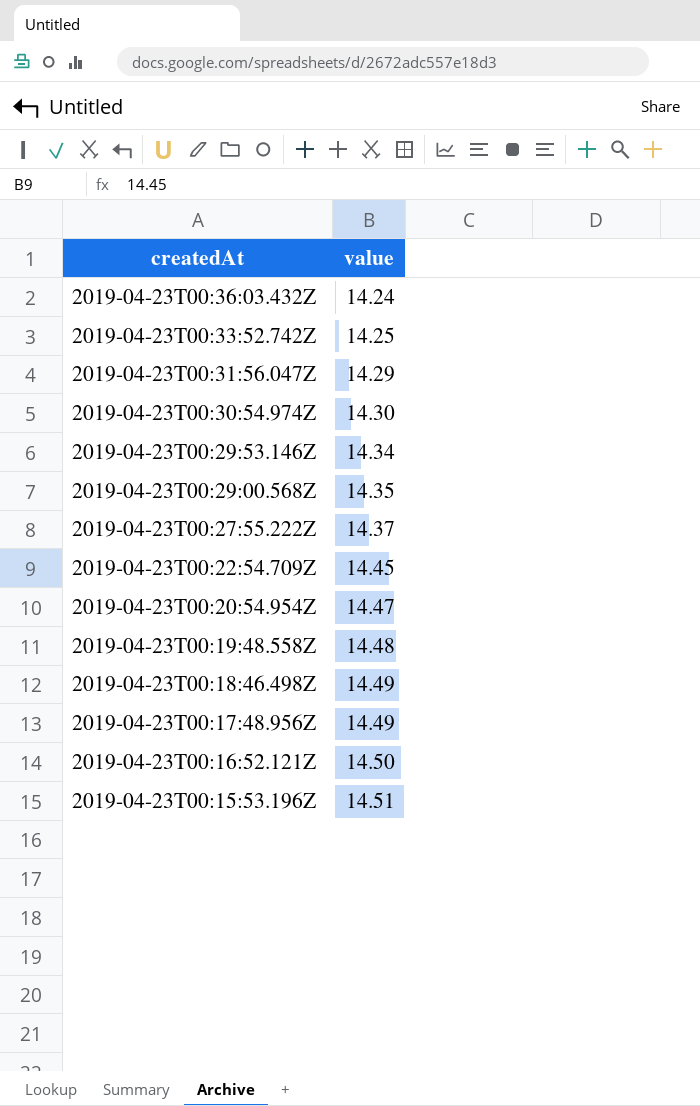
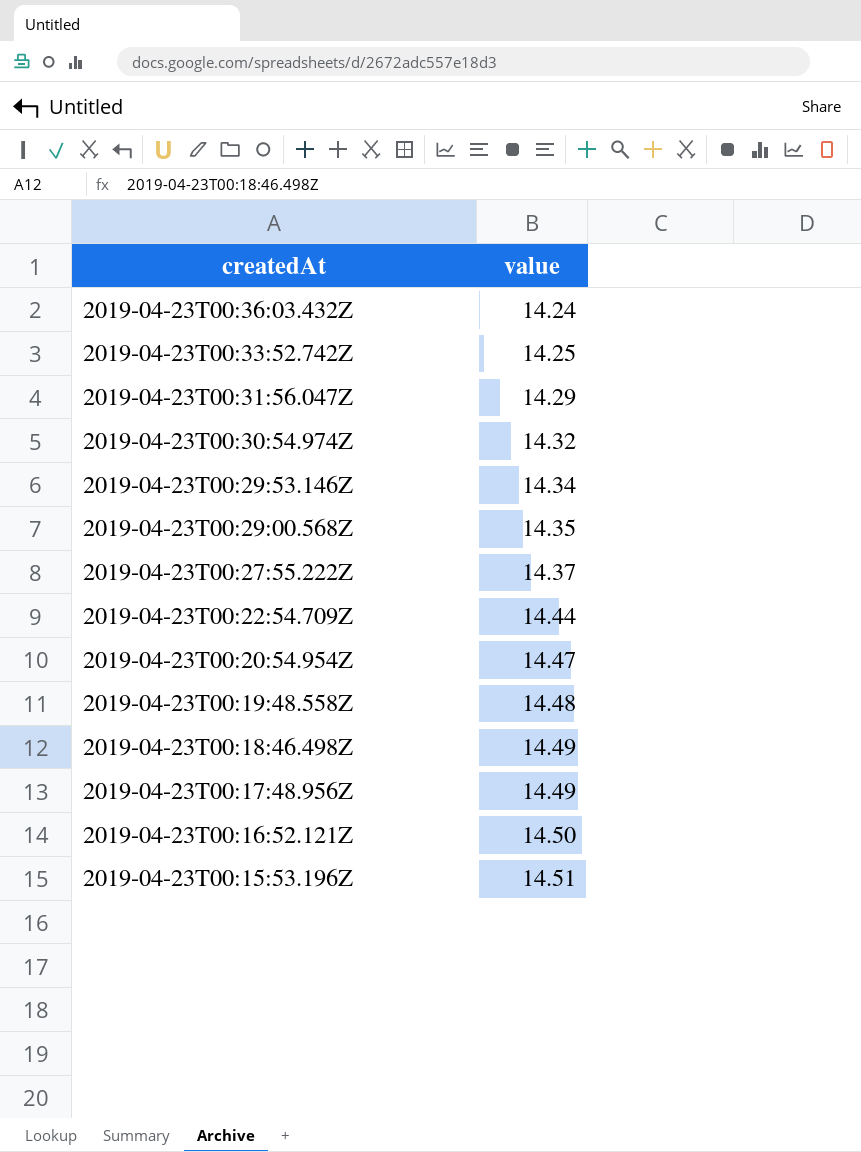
2019-04-23T00:30:54.974Z | value: 14.30 -> 14.32
2019-04-23T00:22:54.709Z | value: 14.45 -> 14.44

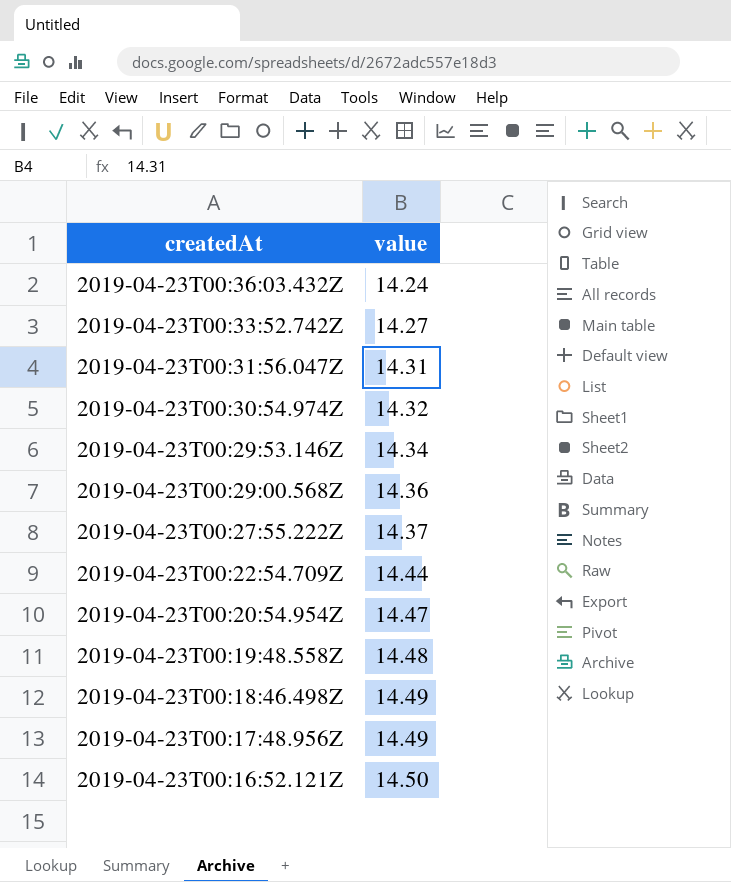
row 2019-04-23T00:15:53.196Z: 14.51 -> none
2019-04-23T00:33:52.742Z | value: 14.25 -> 14.27
2019-04-23T00:31:56.047Z | value: 14.29 -> 14.31
2019-04-23T00:29:00.568Z | value: 14.35 -> 14.36

